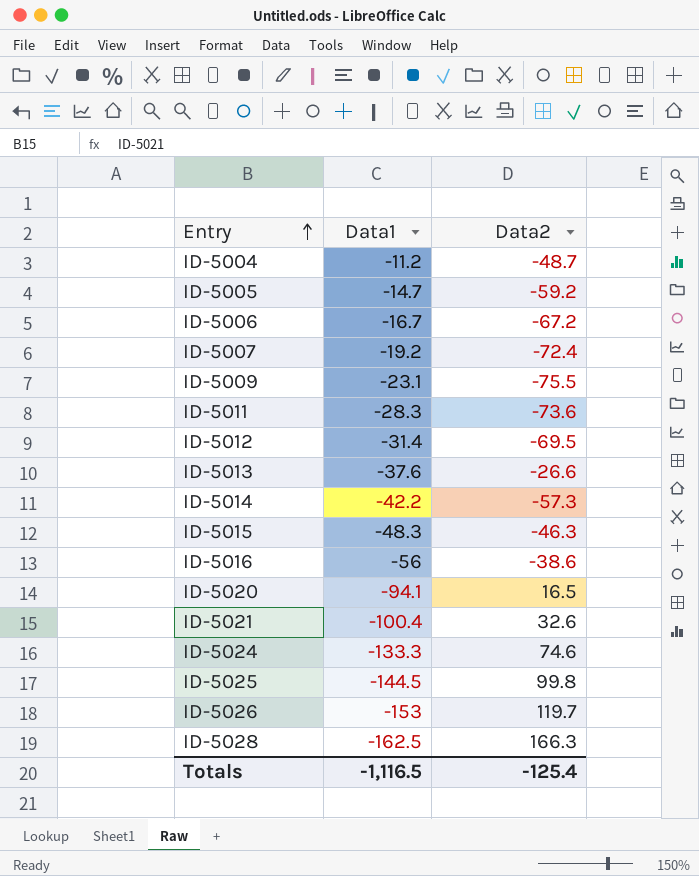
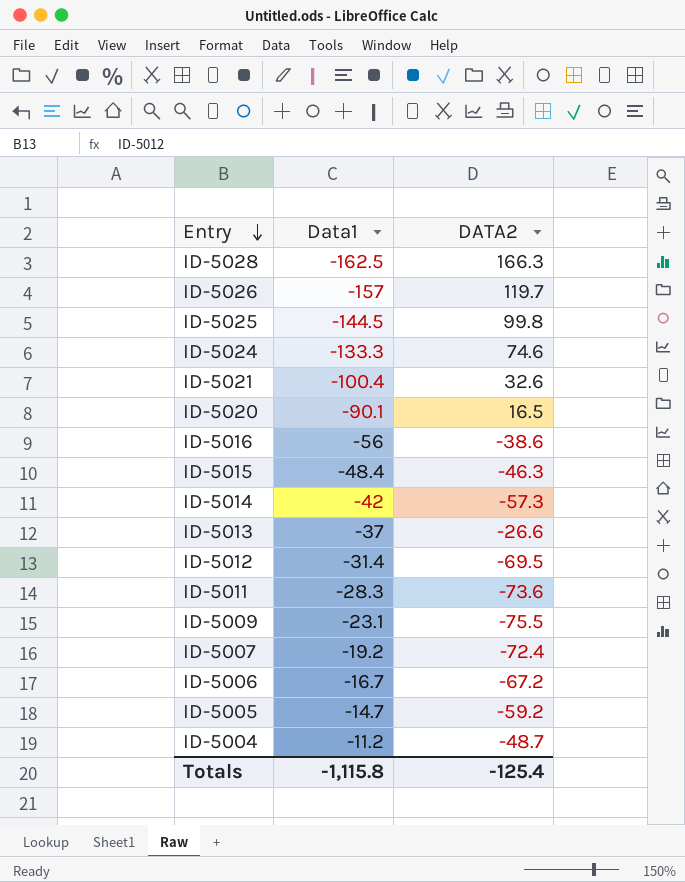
row order: Entry ascending -> Entry descending
column name: Data2 -> DATA2
ID-5026 | Data1: -153 -> -157
ID-5020 | Data1: -94.1 -> -90.1
ID-5015 | Data1: -48.3 -> -48.4
ID-5014 | Data1: -42.2 -> -42
ID-5013 | Data1: -37.6 -> -37
Totals | Data1: -1,116.5 -> -1,115.8

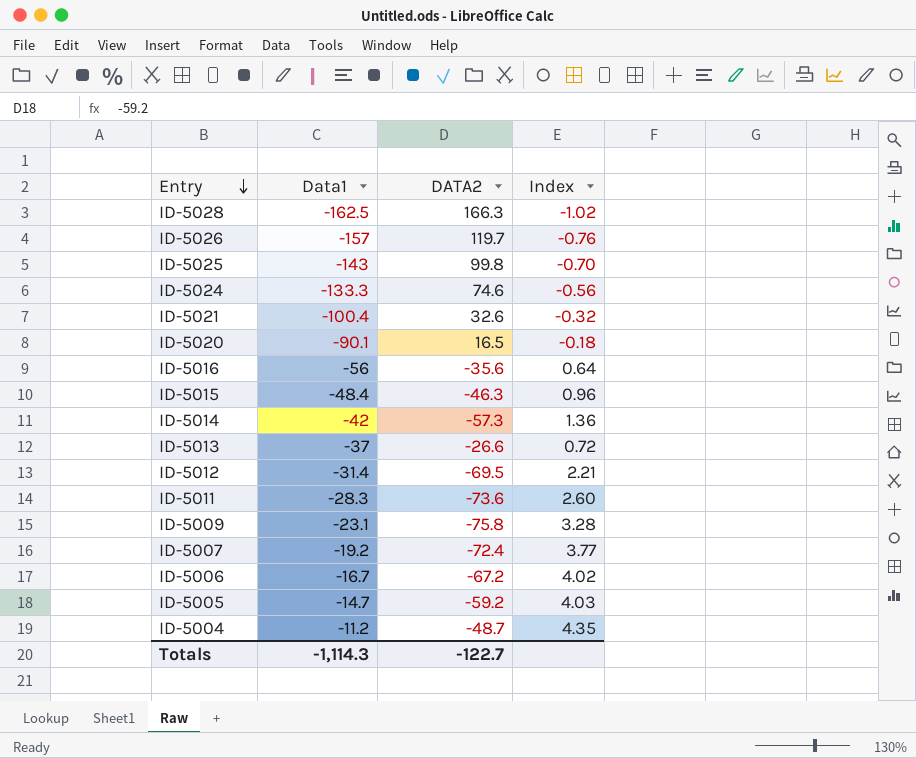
column Index | formula: none -> [DATA2] / [Data1]
ID-5025 | Data1: -144.5 -> -143
ID-5016 | DATA2: -38.6 -> -35.6
ID-5009 | DATA2: -75.5 -> -75.8
Totals | Data1: -1,115.8 -> -1,114.3
Totals | DATA2: -125.4 -> -122.7

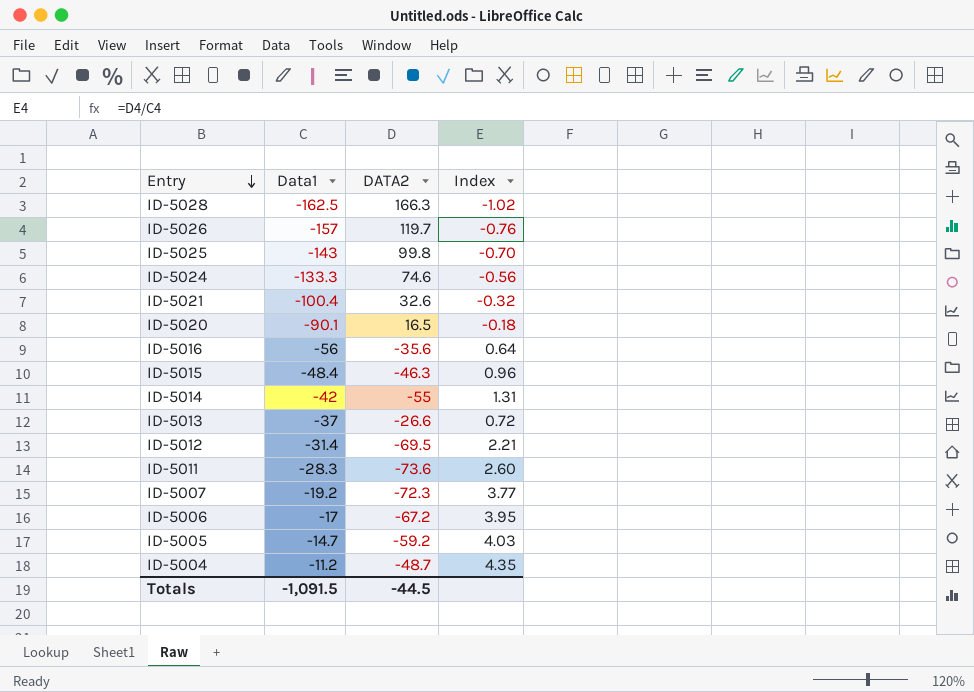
row ID-5009: -23.1 | -75.8 | 3.28 -> none
ID-5014 | DATA2: -57.3 -> -55
ID-5014 | Index: 1.36 -> 1.31
ID-5007 | DATA2: -72.4 -> -72.3
ID-5006 | Data1: -16.7 -> -17
ID-5006 | Index: 4.02 -> 3.95
Totals | Data1: -1,114.3 -> -1,091.5
Totals | DATA2: -122.7 -> -44.5

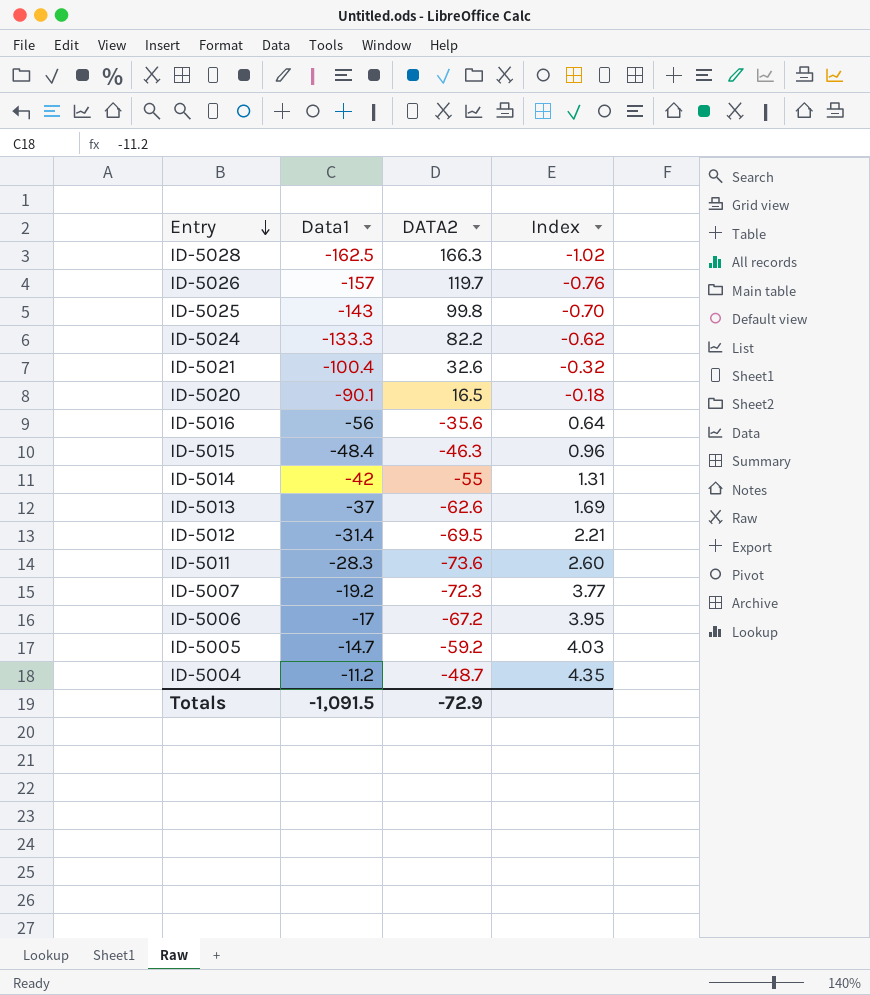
ID-5024 | DATA2: 74.6 -> 82.2
ID-5024 | Index: -0.56 -> -0.62
ID-5013 | DATA2: -26.6 -> -62.6
ID-5013 | Index: 0.72 -> 1.69
Totals | DATA2: -44.5 -> -72.9

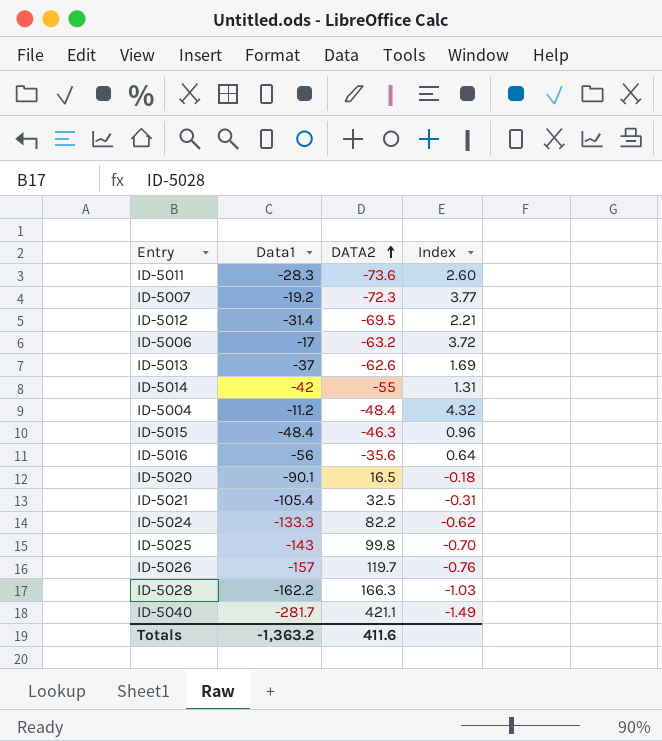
row order: Entry descending -> DATA2 ascending
row ID-5005: -14.7 | -59.2 | 4.03 -> none
ID-5006 | DATA2: -67.2 -> -63.2
ID-5006 | Index: 3.95 -> 3.72
ID-5004 | DATA2: -48.7 -> -48.4
ID-5004 | Index: 4.35 -> 4.32
ID-5021 | Data1: -100.4 -> -105.4
ID-5021 | DATA2: 32.6 -> 32.5
ID-5021 | Index: -0.32 -> -0.31
ID-5028 | Data1: -162.5 -> -162.2
ID-5028 | Index: -1.02 -> -1.03
row ID-5040: none -> -281.7 | 421.1 | -1.49
Totals | Data1: -1,091.5 -> -1,363.2
Totals | DATA2: -72.9 -> 411.6

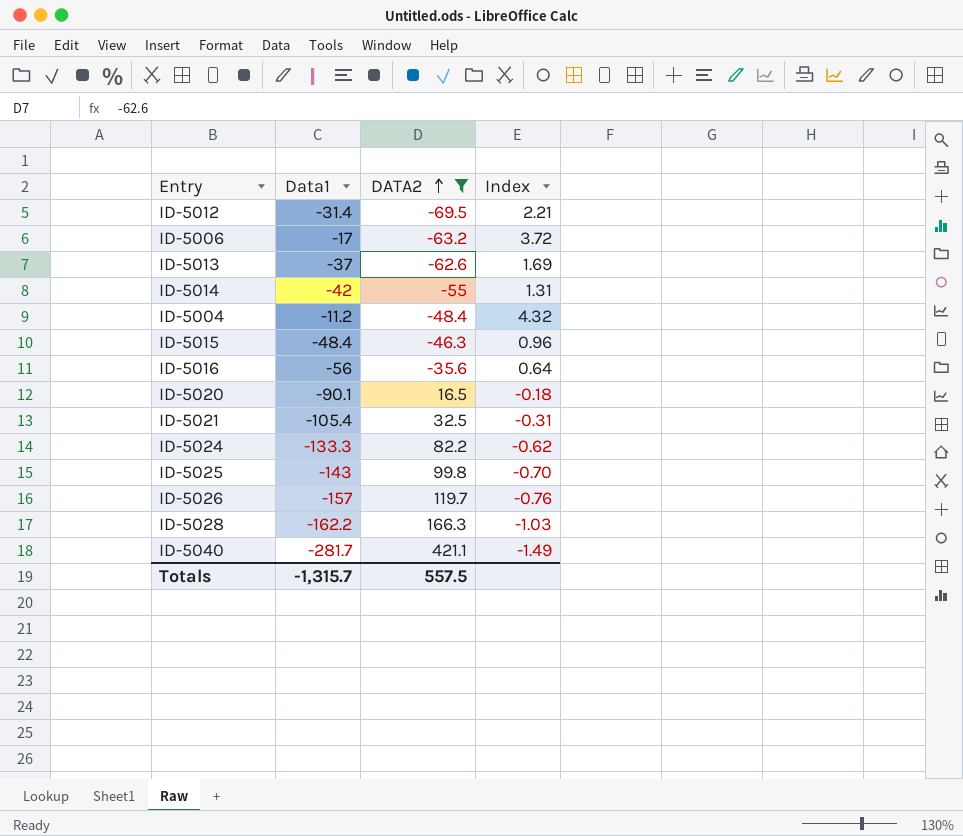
filter: none -> DATA2 >= -69.5
Totals | Data1: -1,363.2 -> -1,315.7
Totals | DATA2: 411.6 -> 557.5

